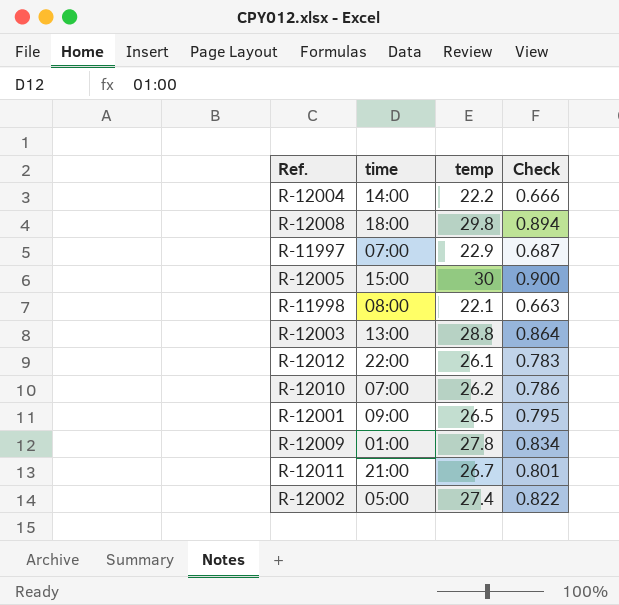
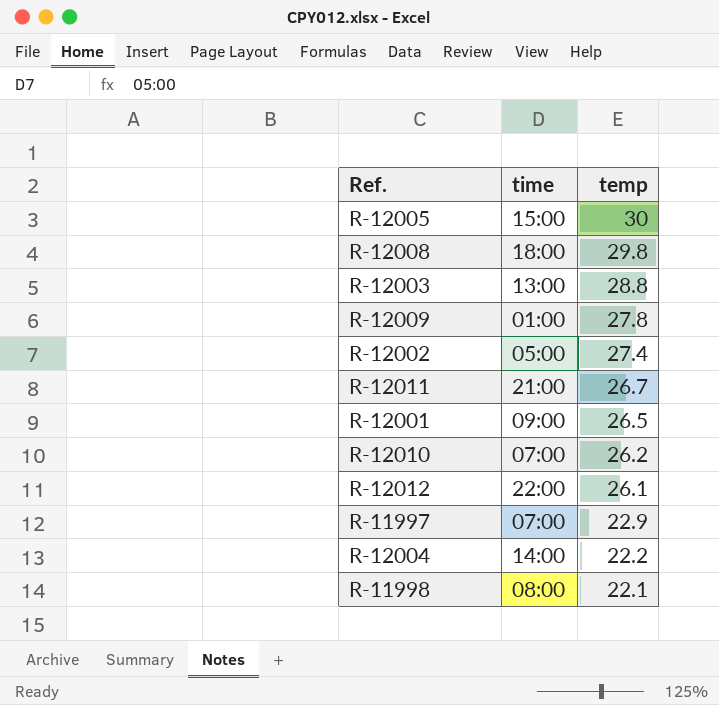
row order: none -> temp descending
column Check | formula: [temp] * 0.03 -> none

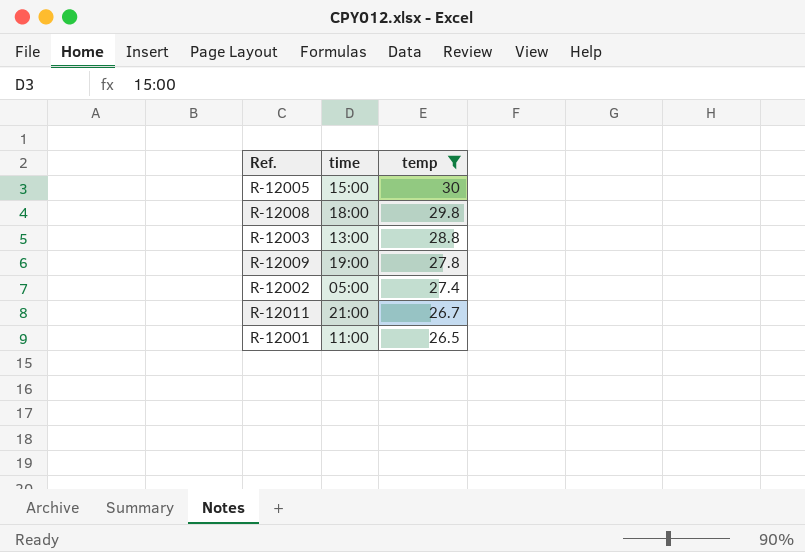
filter: none -> temp >= 26.5
R-12009 | time: 01:00 -> 19:00
R-12001 | time: 09:00 -> 11:00

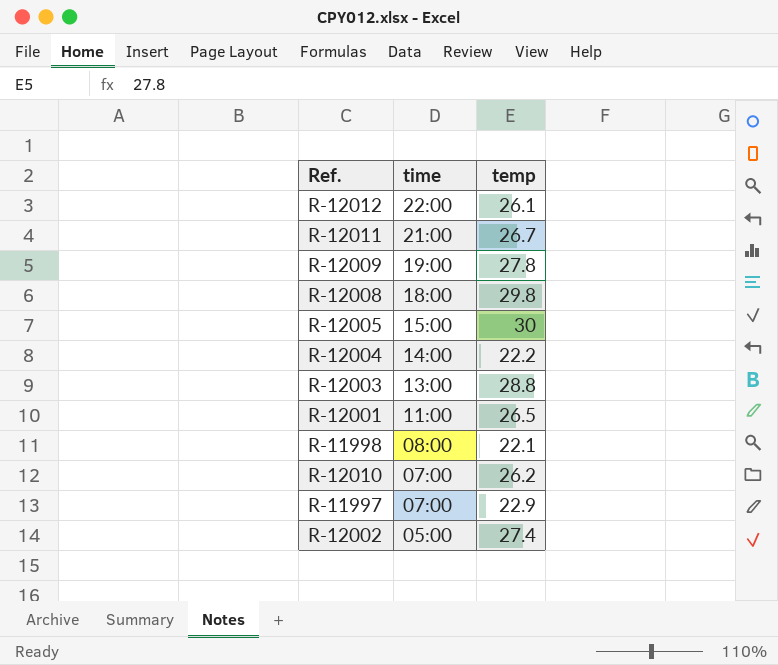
filter: temp >= 26.5 -> none
row order: temp descending -> time descending

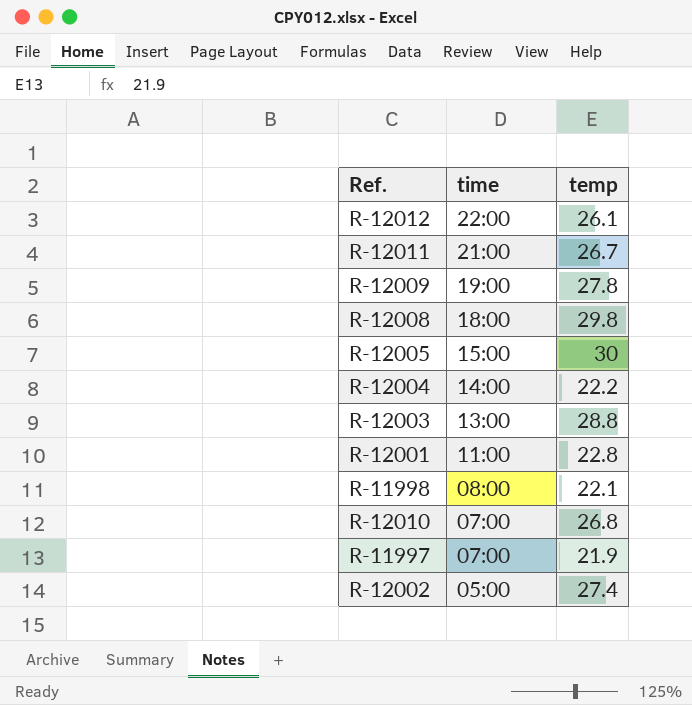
R-12001 | temp: 26.5 -> 22.8
R-12010 | temp: 26.2 -> 26.8
R-11997 | temp: 22.9 -> 21.9

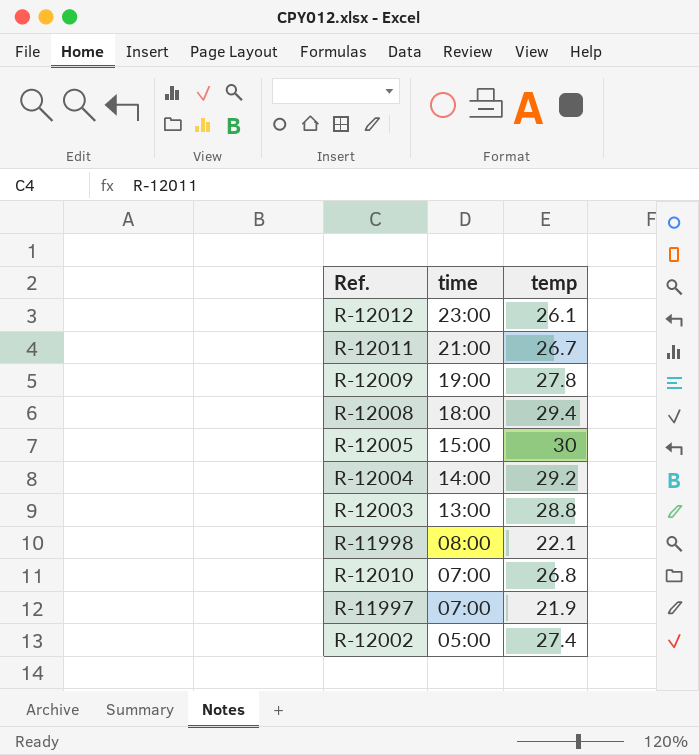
row R-12001: 11:00 | 22.8 -> none
R-12012 | time: 22:00 -> 23:00
R-12008 | temp: 29.8 -> 29.4
R-12004 | temp: 22.2 -> 29.2

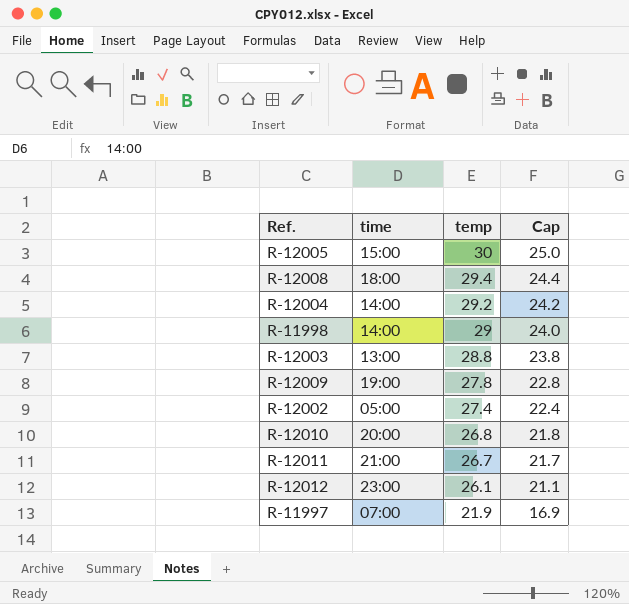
row order: time descending -> temp descending
column Cap | formula: none -> [temp] - 5
R-11998 | time: 08:00 -> 14:00
R-11998 | temp: 22.1 -> 29
R-12010 | time: 07:00 -> 20:00

